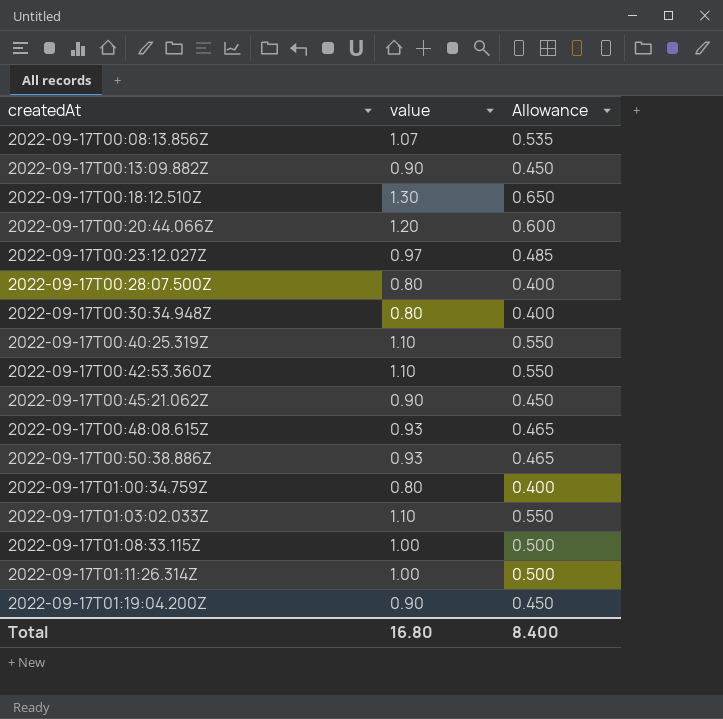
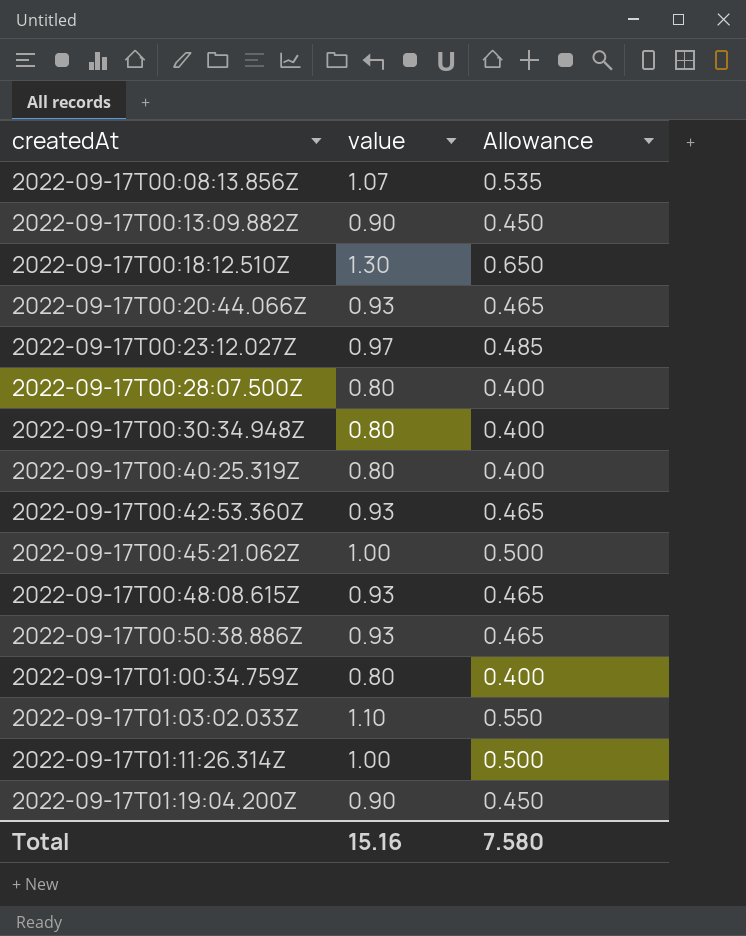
row 2022-09-17T01:08:33.115Z: 1.00 | 0.500 -> none
2022-09-17T00:20:44.066Z | value: 1.20 -> 0.93
2022-09-17T00:20:44.066Z | Allowance: 0.600 -> 0.465
2022-09-17T00:40:25.319Z | value: 1.10 -> 0.80
2022-09-17T00:40:25.319Z | Allowance: 0.550 -> 0.400
2022-09-17T00:42:53.360Z | value: 1.10 -> 0.93
2022-09-17T00:42:53.360Z | Allowance: 0.550 -> 0.465
2022-09-17T00:45:21.062Z | value: 0.90 -> 1.00
2022-09-17T00:45:21.062Z | Allowance: 0.450 -> 0.500
Total | value: 16.80 -> 15.16
Total | Allowance: 8.400 -> 7.580

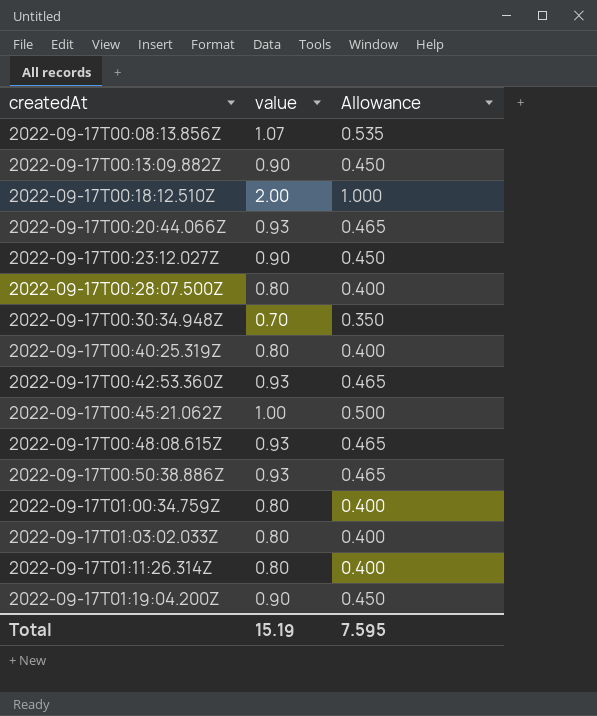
2022-09-17T00:18:12.510Z | value: 1.30 -> 2.00
2022-09-17T00:18:12.510Z | Allowance: 0.650 -> 1.000
2022-09-17T00:23:12.027Z | value: 0.97 -> 0.90
2022-09-17T00:23:12.027Z | Allowance: 0.485 -> 0.450
2022-09-17T00:30:34.948Z | value: 0.80 -> 0.70
2022-09-17T00:30:34.948Z | Allowance: 0.400 -> 0.350
2022-09-17T01:03:02.033Z | value: 1.10 -> 0.80
2022-09-17T01:03:02.033Z | Allowance: 0.550 -> 0.400
2022-09-17T01:11:26.314Z | value: 1.00 -> 0.80
2022-09-17T01:11:26.314Z | Allowance: 0.500 -> 0.400
Total | value: 15.16 -> 15.19
Total | Allowance: 7.580 -> 7.595

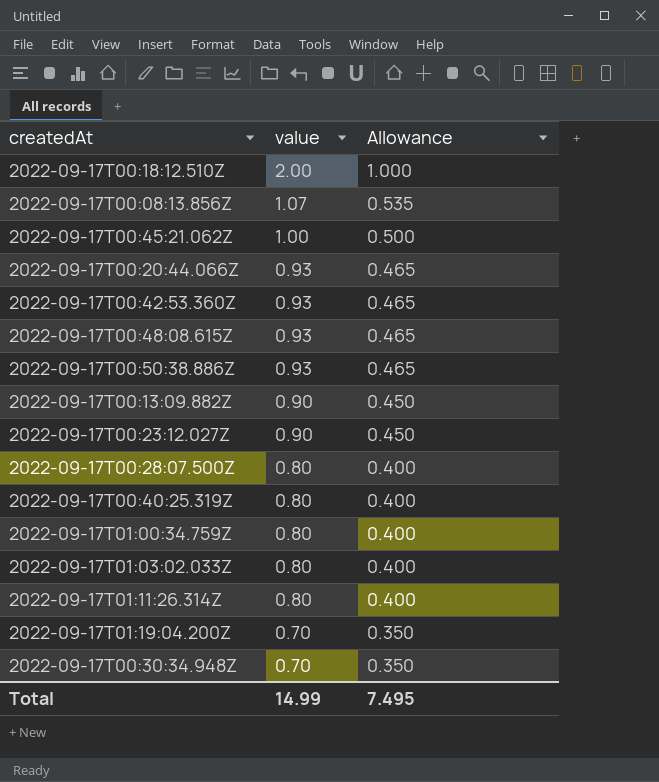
row order: createdAt ascending -> value descending
2022-09-17T01:19:04.200Z | value: 0.90 -> 0.70
2022-09-17T01:19:04.200Z | Allowance: 0.450 -> 0.350
Total | value: 15.19 -> 14.99
Total | Allowance: 7.595 -> 7.495

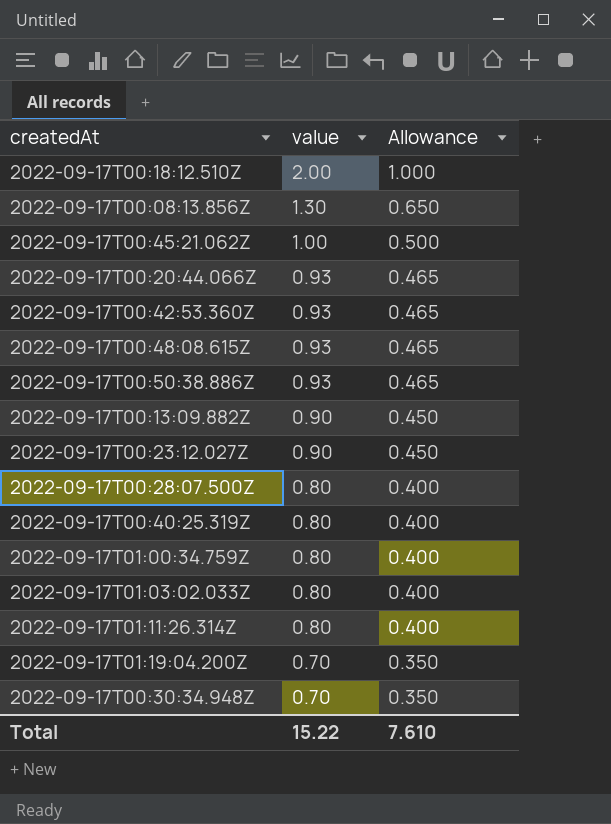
2022-09-17T00:08:13.856Z | value: 1.07 -> 1.30
2022-09-17T00:08:13.856Z | Allowance: 0.535 -> 0.650
Total | value: 14.99 -> 15.22
Total | Allowance: 7.495 -> 7.610

